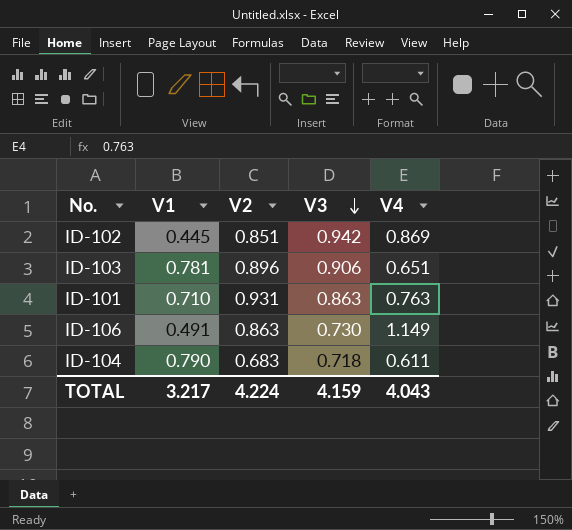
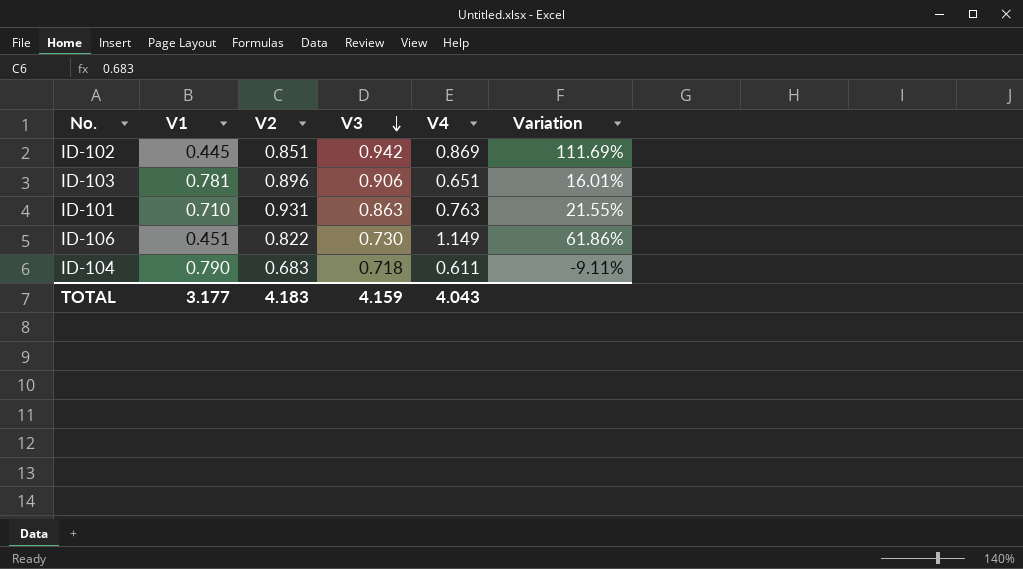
column Variation | formula: none -> ([V3] - [V1]) / [V1]
ID-106 | V1: 0.491 -> 0.451
ID-106 | V2: 0.863 -> 0.822
TOTAL | V1: 3.217 -> 3.177
TOTAL | V2: 4.224 -> 4.183

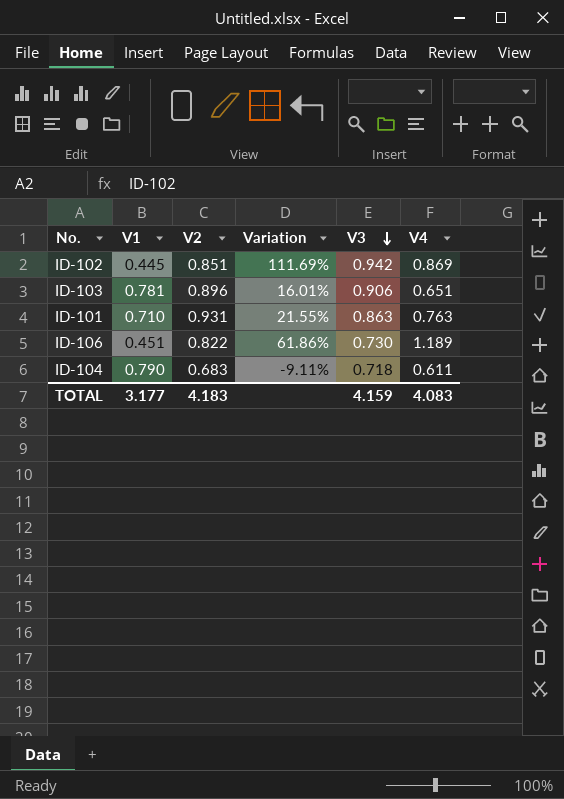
column Variation | position: 6 -> 4
ID-106 | V4: 1.149 -> 1.189
TOTAL | V4: 4.043 -> 4.083

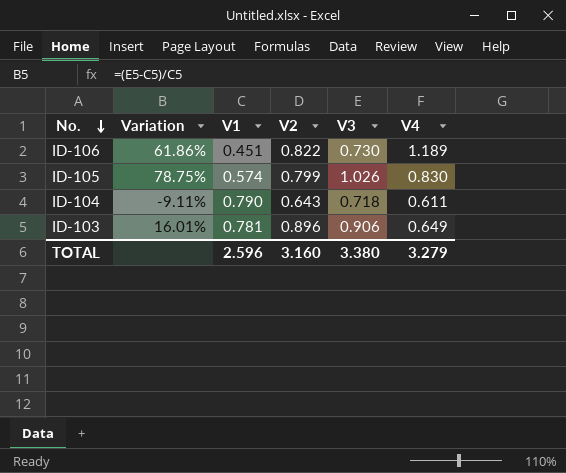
row order: V3 descending -> No. descending
column Variation | position: 4 -> 2
row ID-102: 0.445 | 0.851 | 111.69% | 0.942 | 0.869 -> none
row ID-101: 0.710 | 0.931 | 21.55% | 0.863 | 0.763 -> none
row ID-105: none -> 78.75% | 0.574 | 0.799 | 1.026 | 0.830
ID-104 | V2: 0.683 -> 0.643
ID-103 | V4: 0.651 -> 0.649
TOTAL | V1: 3.177 -> 2.596
TOTAL | V2: 4.183 -> 3.160
TOTAL | V3: 4.159 -> 3.380
TOTAL | V4: 4.083 -> 3.279

